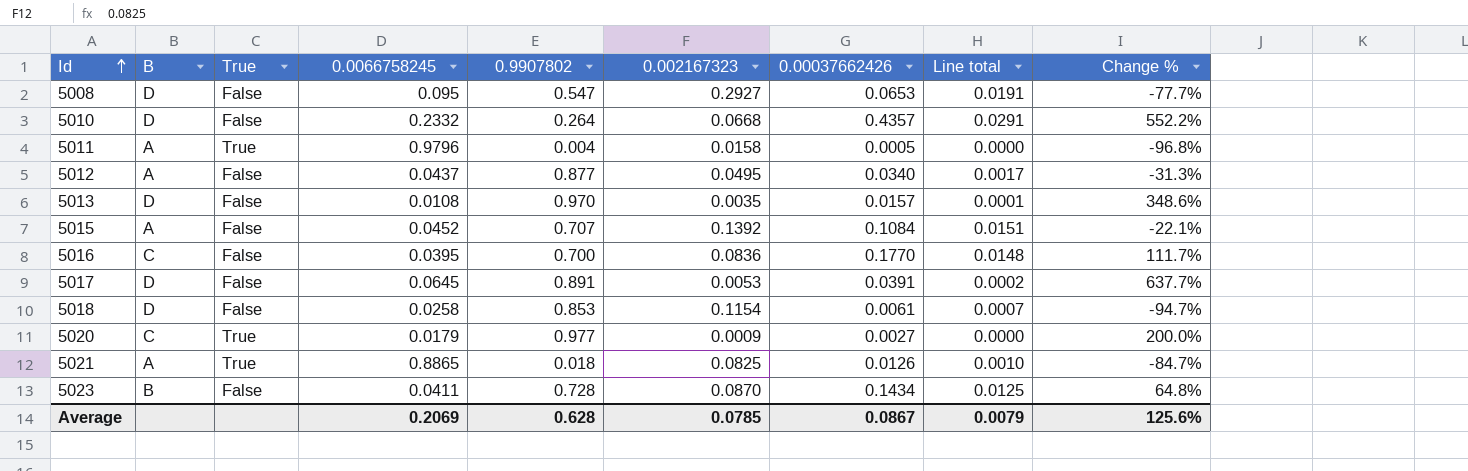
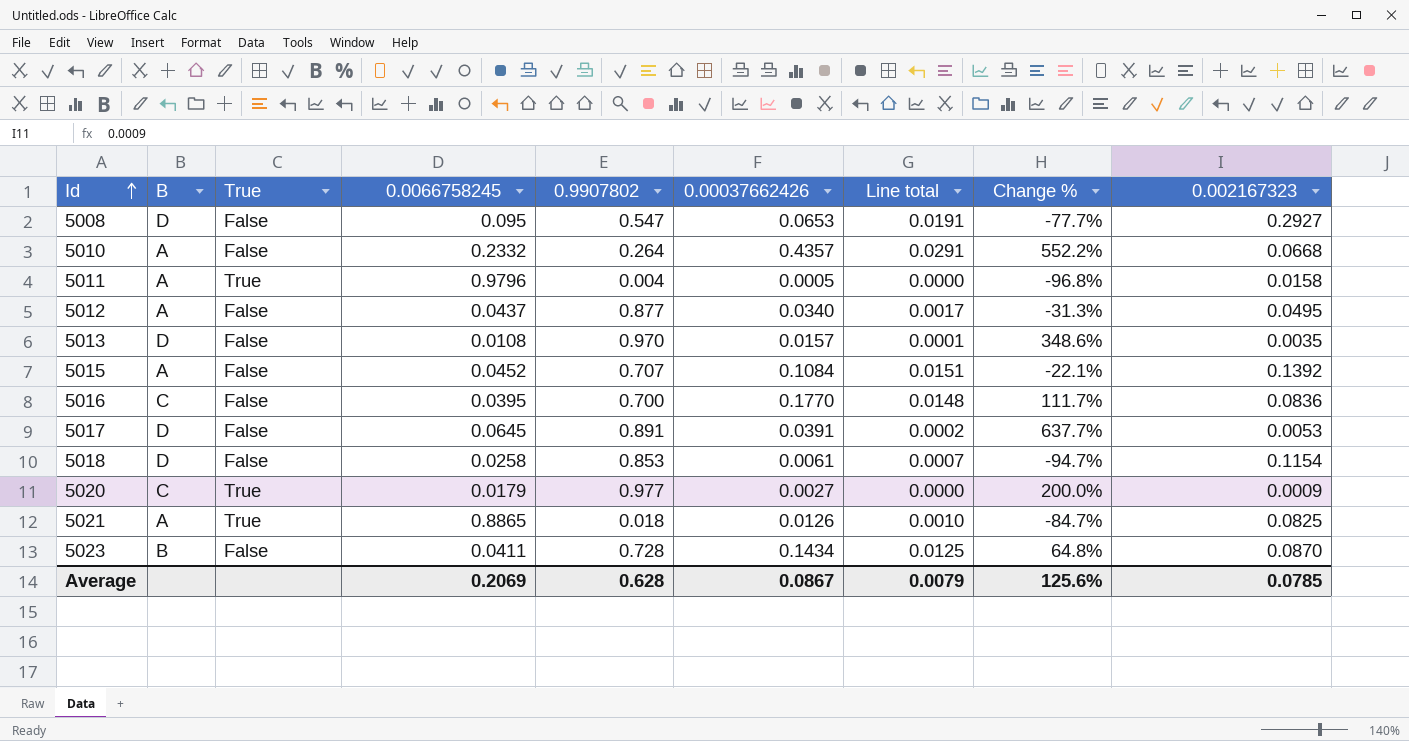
column 0.002167323 | position: 6 -> 9
5010 | B: D -> A

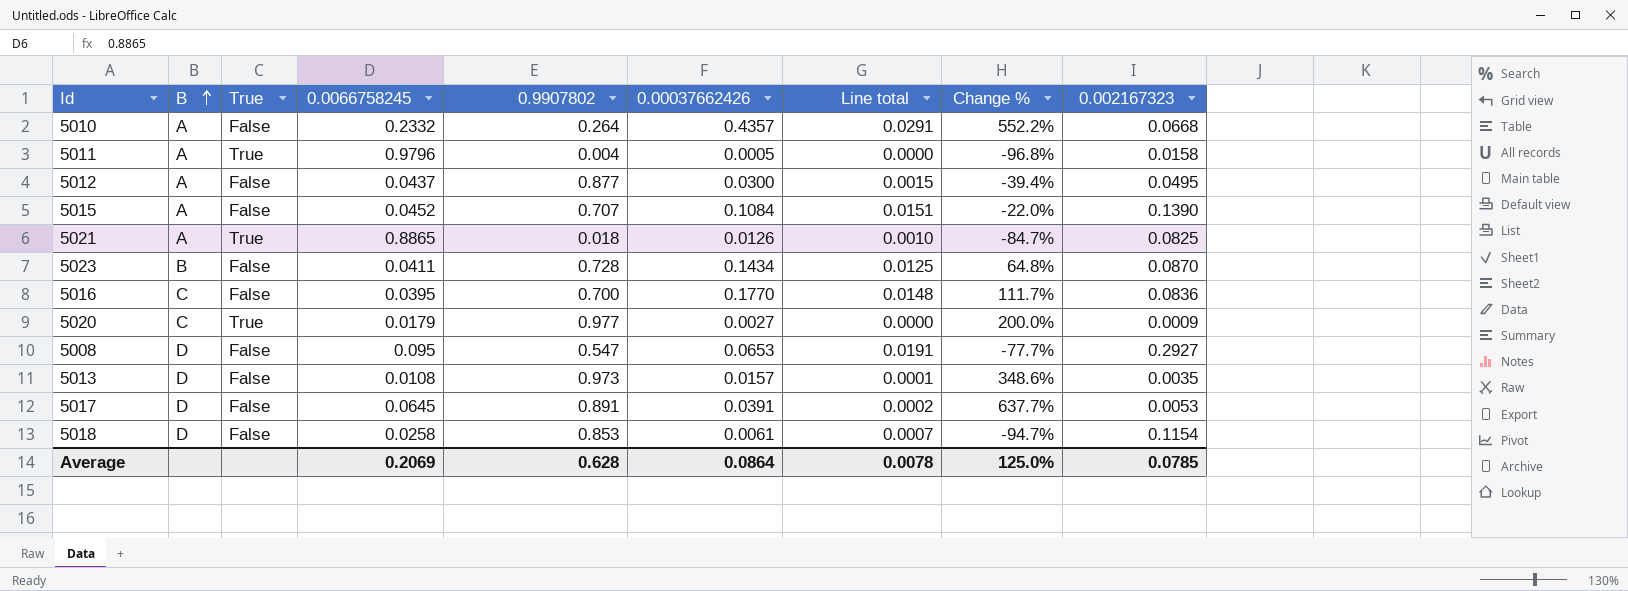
row order: Id ascending -> B ascending
5012 | 0.00037662426: 0.0340 -> 0.0300
5012 | Line total: 0.0017 -> 0.0015
5012 | Change %: -31.3% -> -39.4%
5015 | Change %: -22.1% -> -22.0%
5015 | 0.002167323: 0.1392 -> 0.1390
5013 | 0.9907802: 0.970 -> 0.973
Average | 0.00037662426: 0.0867 -> 0.0864
Average | Line total: 0.0079 -> 0.0078
Average | Change %: 125.6% -> 125.0%

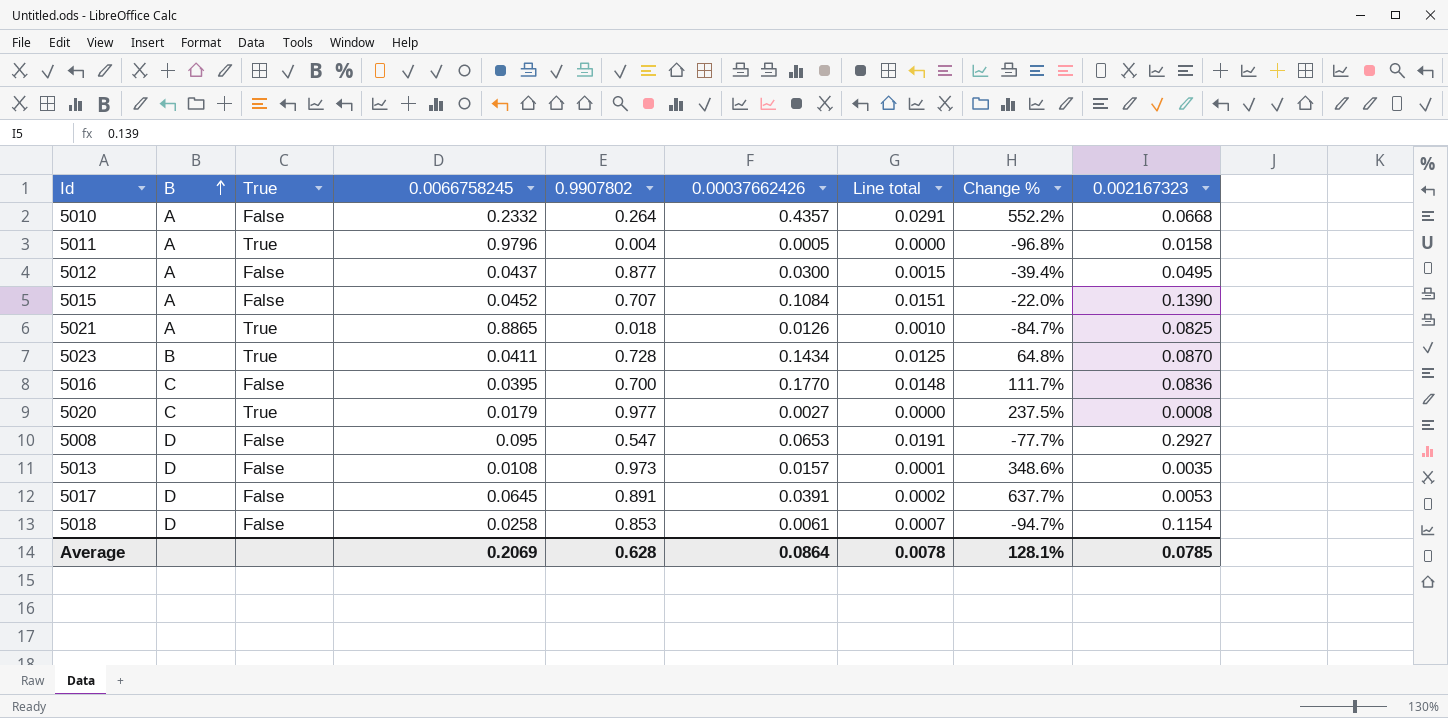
5023 | True: False -> True
5020 | Change %: 200.0% -> 237.5%
5020 | 0.002167323: 0.0009 -> 0.0008
Average | Change %: 125.0% -> 128.1%

